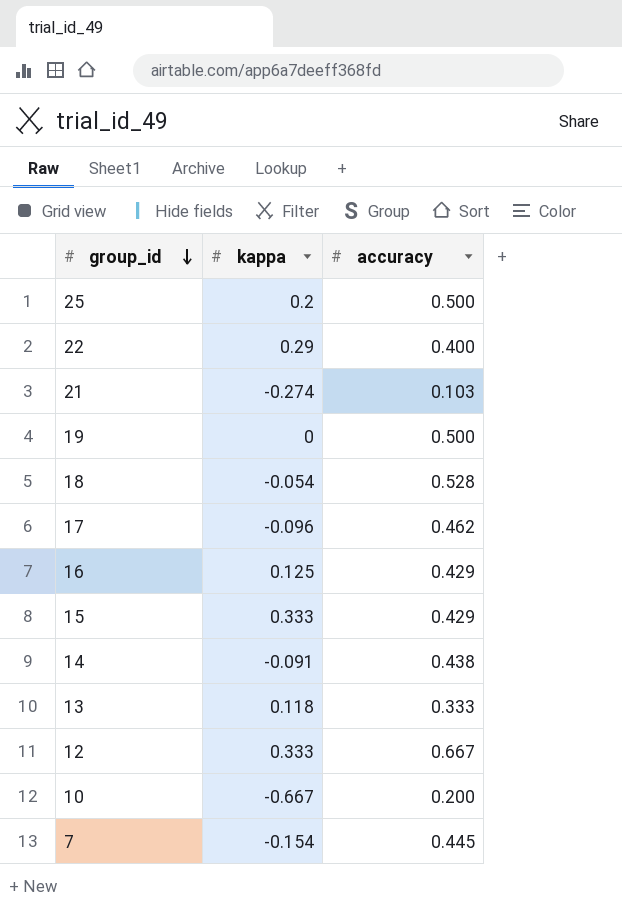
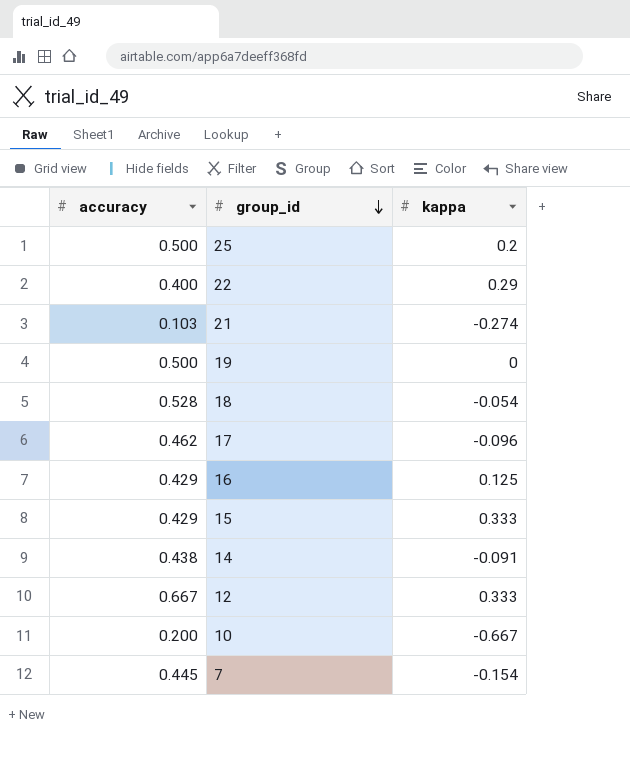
column accuracy | position: 3 -> 1
row 13: 0.118 | 0.333 -> none

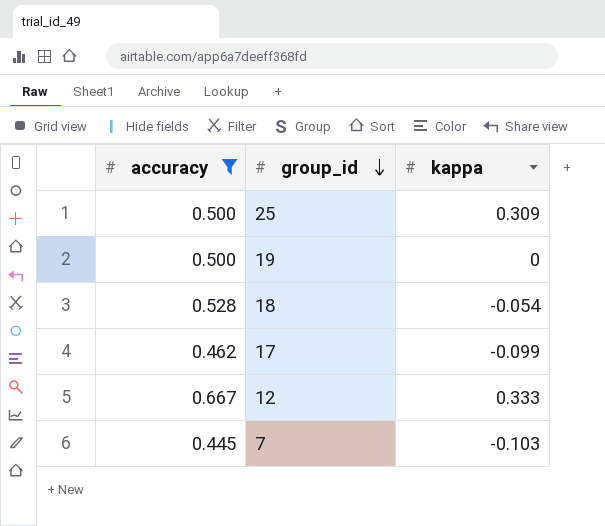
filter: none -> accuracy >= 0.445
25 | kappa: 0.2 -> 0.309
17 | kappa: -0.096 -> -0.099
7 | kappa: -0.154 -> -0.103

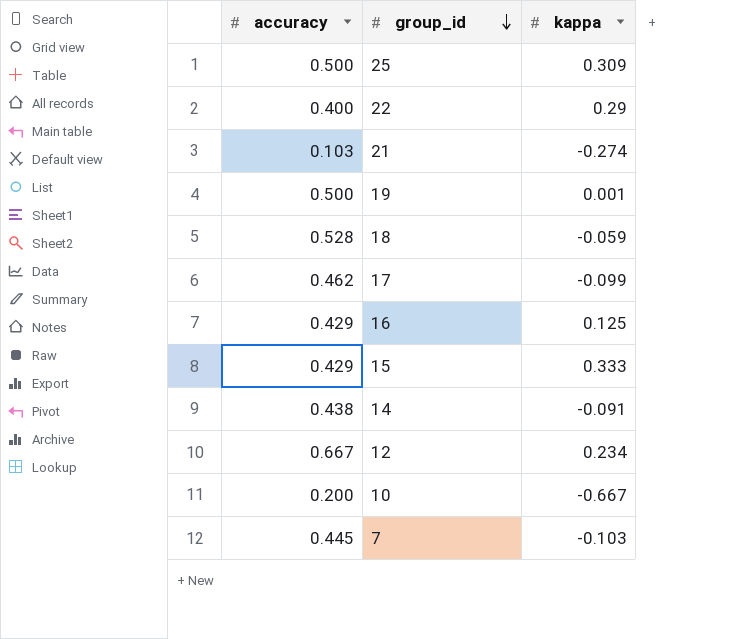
filter: accuracy >= 0.445 -> none
19 | kappa: 0 -> 0.001
18 | kappa: -0.054 -> -0.059
12 | kappa: 0.333 -> 0.234

